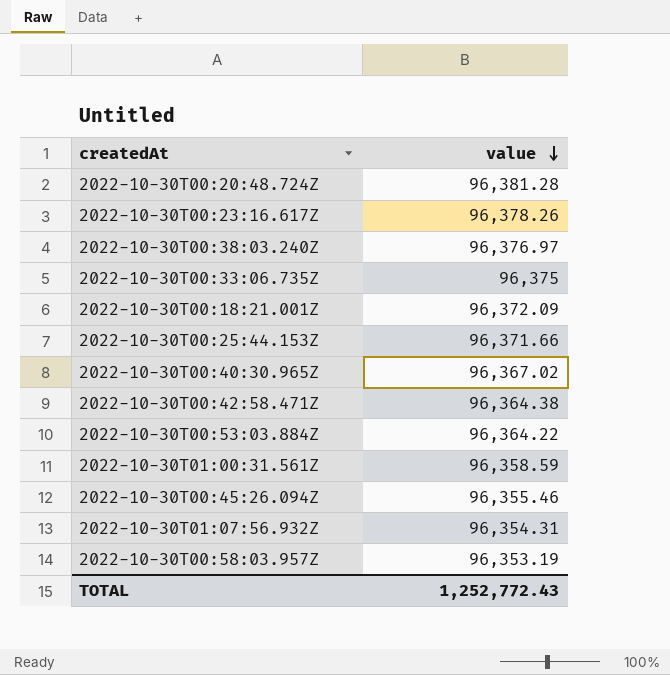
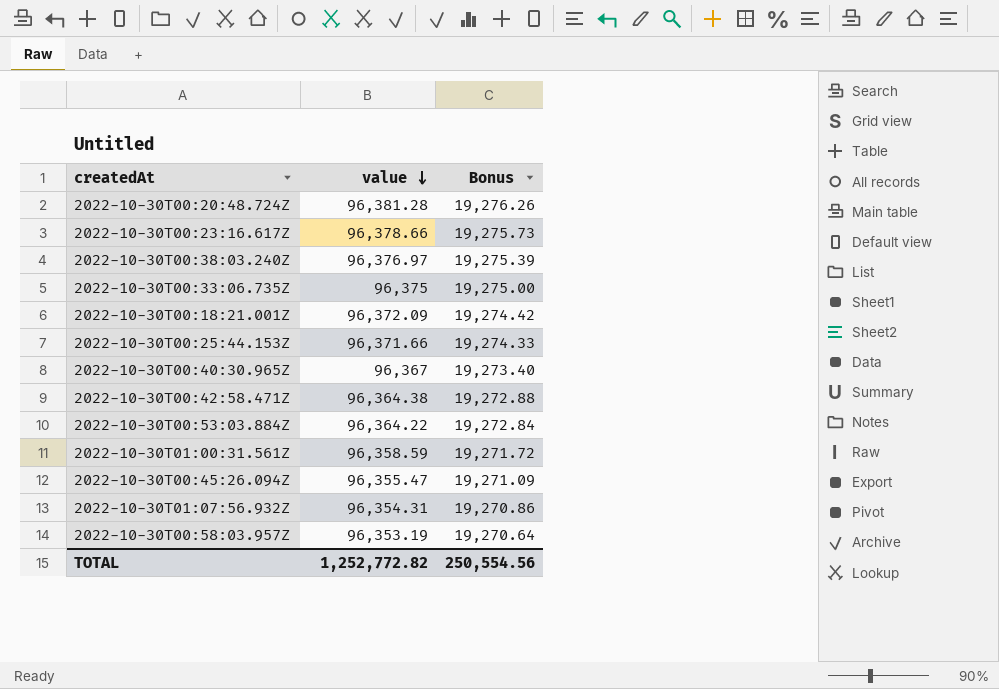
column Bonus | formula: none -> [value] * 0.2
2022-10-30T00:23:16.617Z | value: 96,378.26 -> 96,378.66
2022-10-30T00:40:30.965Z | value: 96,367.02 -> 96,367
2022-10-30T00:45:26.094Z | value: 96,355.46 -> 96,355.47
TOTAL | value: 1,252,772.43 -> 1,252,772.82

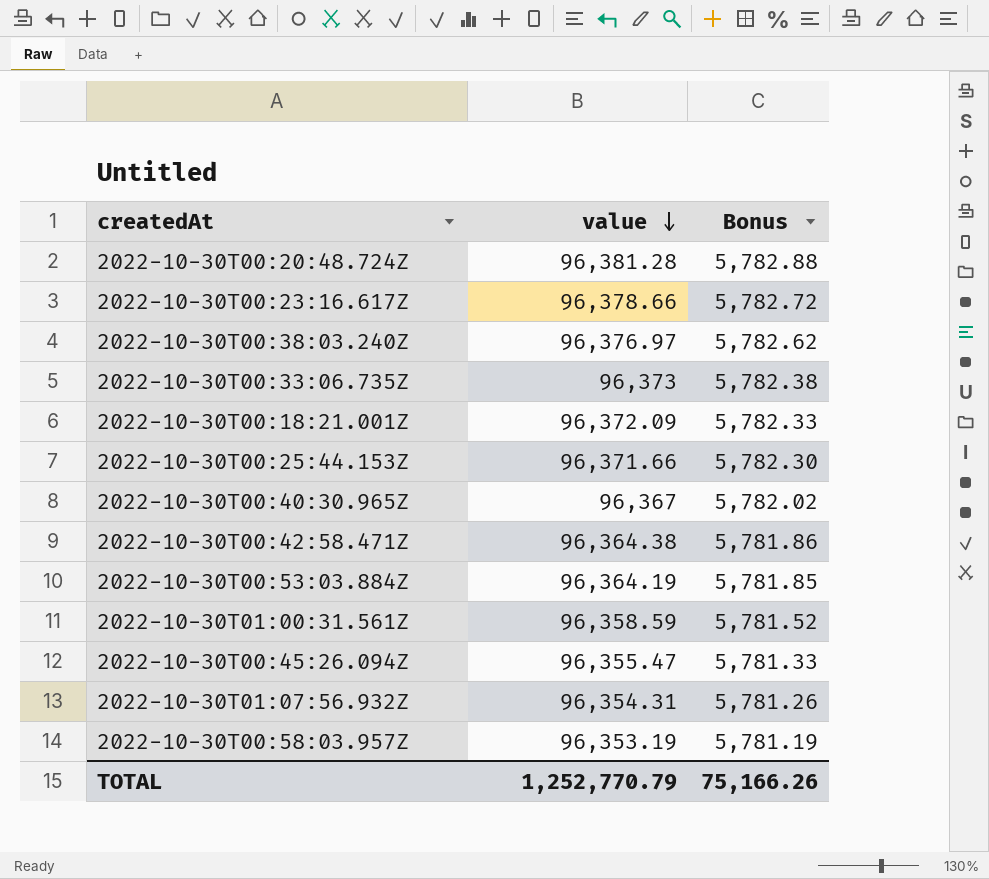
column Bonus | formula: [value] * 0.2 -> [value] * 0.06
2022-10-30T00:33:06.735Z | value: 96,375 -> 96,373
2022-10-30T00:53:03.884Z | value: 96,364.22 -> 96,364.19
TOTAL | value: 1,252,772.82 -> 1,252,770.79
TOTAL | Bonus: 250,554.56 -> 75,166.26

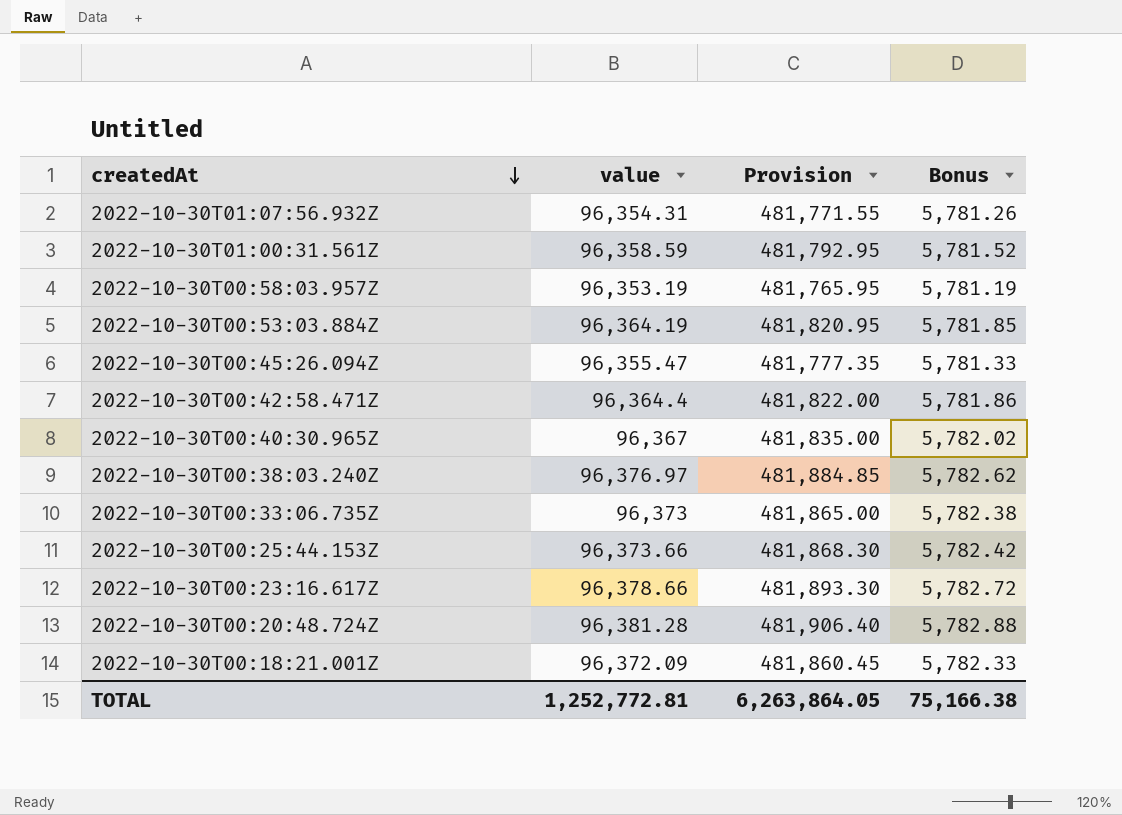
row order: value descending -> createdAt descending
column Provision | formula: none -> [value] * 5
2022-10-30T00:42:58.471Z | value: 96,364.38 -> 96,364.4
2022-10-30T00:25:44.153Z | value: 96,371.66 -> 96,373.66
2022-10-30T00:25:44.153Z | Bonus: 5,782.30 -> 5,782.42
TOTAL | value: 1,252,770.79 -> 1,252,772.81
TOTAL | Bonus: 75,166.26 -> 75,166.38

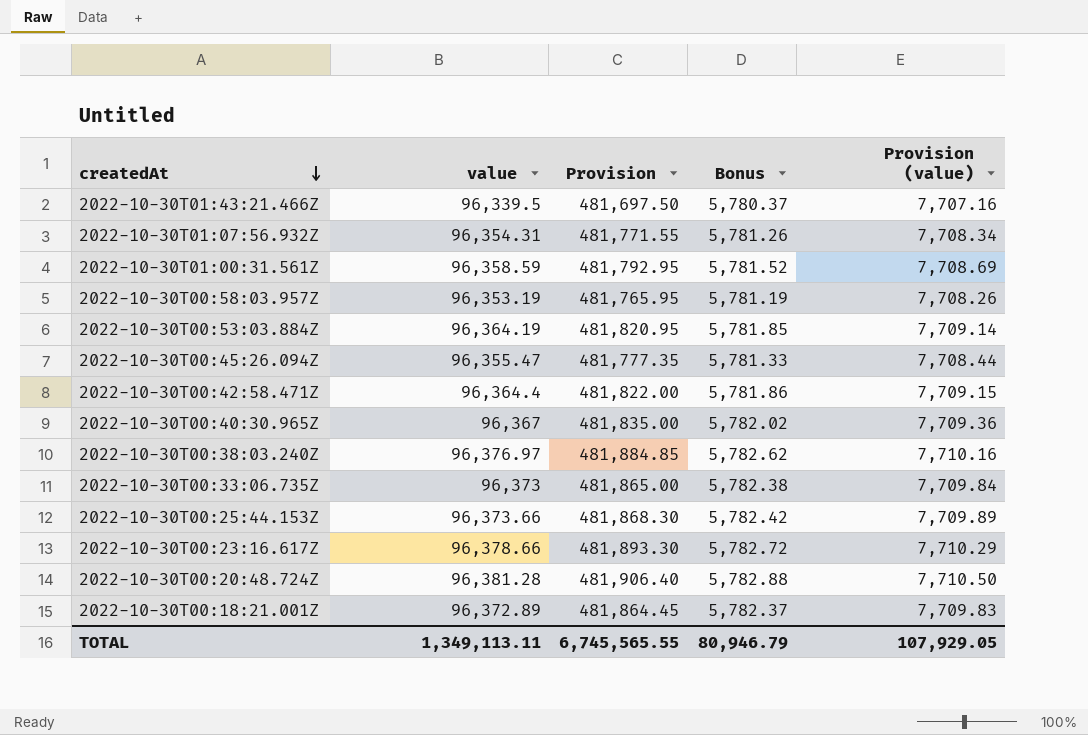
column Provision (value) | formula: none -> [value] * 0.08
row 2022-10-30T01:43:21.466Z: none -> 96,339.5 | 481,697.50 | 5,780.37 | 7,707.16
2022-10-30T00:18:21.001Z | value: 96,372.09 -> 96,372.89
2022-10-30T00:18:21.001Z | Provision: 481,860.45 -> 481,864.45
2022-10-30T00:18:21.001Z | Bonus: 5,782.33 -> 5,782.37
TOTAL | value: 1,252,772.81 -> 1,349,113.11
TOTAL | Provision: 6,263,864.05 -> 6,745,565.55
TOTAL | Bonus: 75,166.38 -> 80,946.79

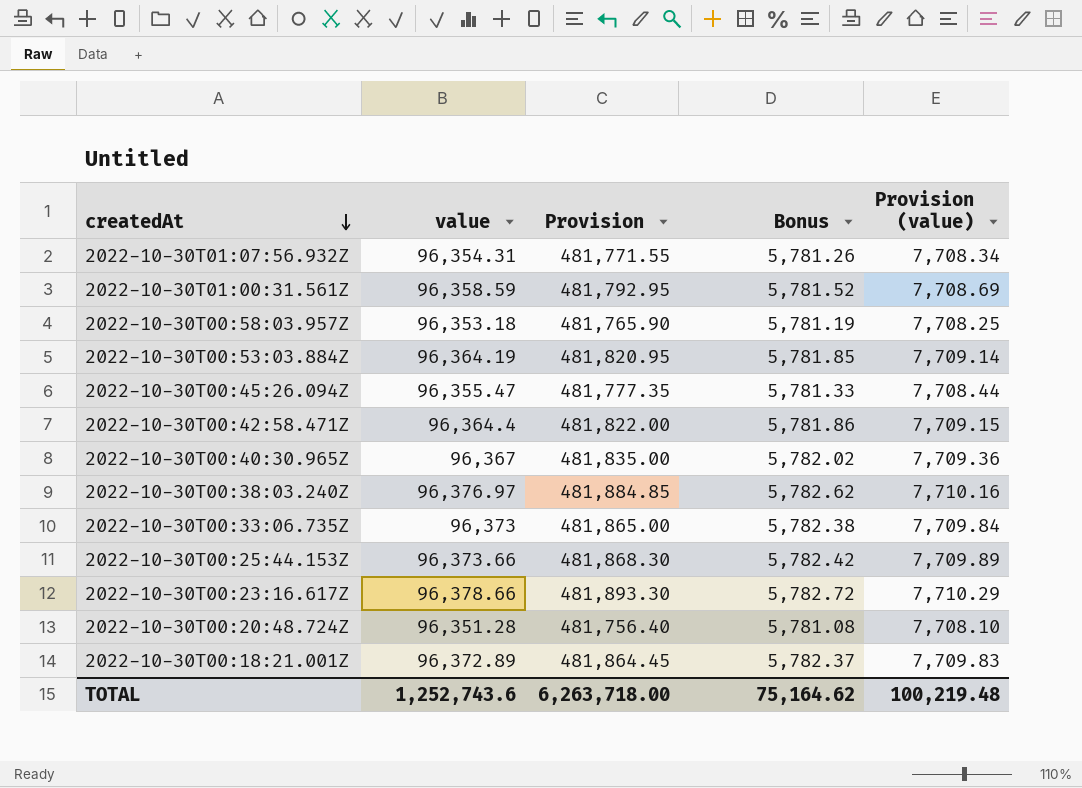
row 2022-10-30T01:43:21.466Z: 96,339.5 | 481,697.50 | 5,780.37 | 7,707.16 -> none
2022-10-30T00:58:03.957Z | value: 96,353.19 -> 96,353.18
2022-10-30T00:58:03.957Z | Provision: 481,765.95 -> 481,765.90
2022-10-30T00:58:03.957Z | Provision (value): 7,708.26 -> 7,708.25
2022-10-30T00:20:48.724Z | value: 96,381.28 -> 96,351.28
2022-10-30T00:20:48.724Z | Provision: 481,906.40 -> 481,756.40
2022-10-30T00:20:48.724Z | Bonus: 5,782.88 -> 5,781.08
2022-10-30T00:20:48.724Z | Provision (value): 7,710.50 -> 7,708.10
TOTAL | value: 1,349,113.11 -> 1,252,743.6
TOTAL | Provision: 6,745,565.55 -> 6,263,718.00
TOTAL | Bonus: 80,946.79 -> 75,164.62
TOTAL | Provision (value): 107,929.05 -> 100,219.48

